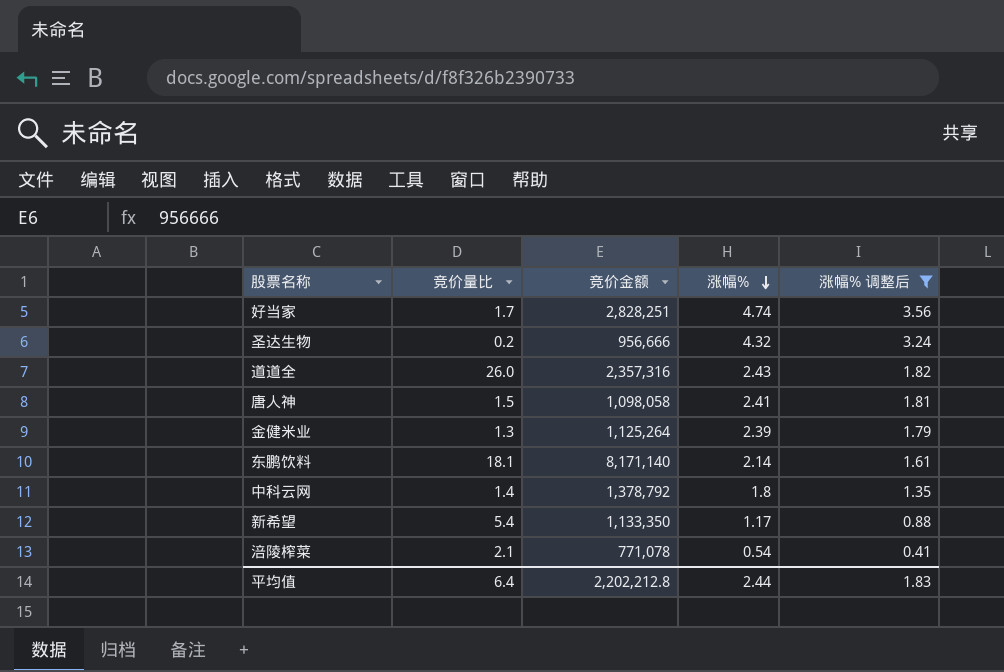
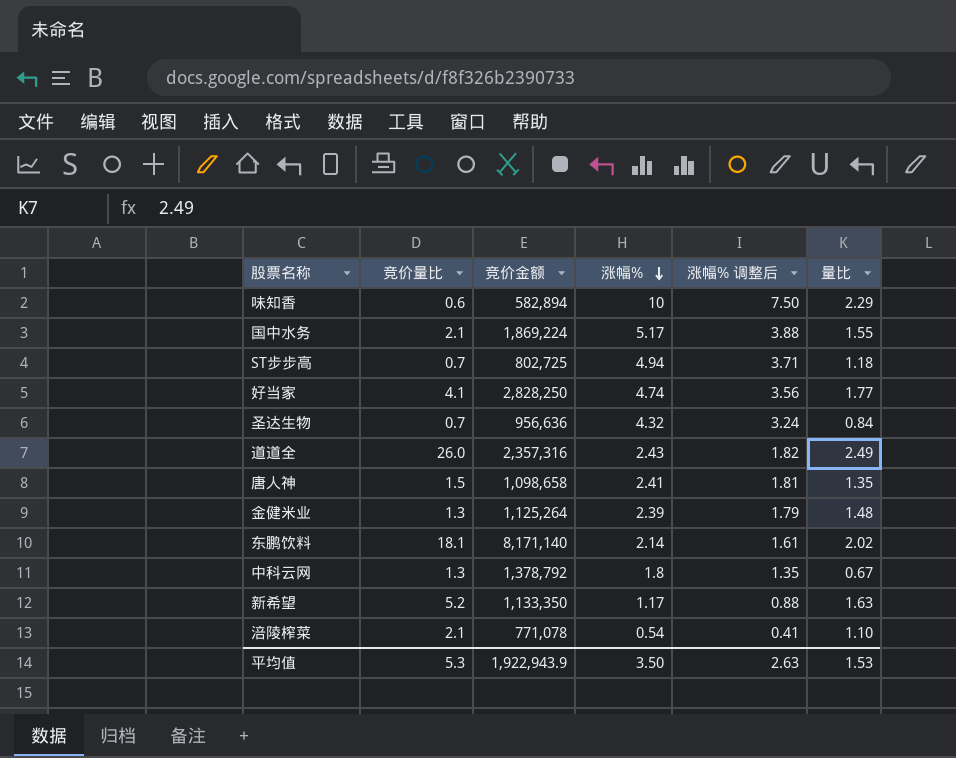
filter: 涨幅% 调整后 <= 3.56 -> none
column 量比 | position: none -> 6
好当家 | 竞价量比: 1.7 -> 4.1
好当家 | 竞价金额: 2,828,251 -> 2,828,250
圣达生物 | 竞价量比: 0.2 -> 0.7
圣达生物 | 竞价金额: 956,666 -> 956,636
唐人神 | 竞价金额: 1,098,058 -> 1,098,658
中科云网 | 竞价量比: 1.4 -> 1.3
新希望 | 竞价量比: 5.4 -> 5.2
平均值 | 竞价量比: 6.4 -> 5.3
平均值 | 竞价金额: 2,202,212.8 -> 1,922,943.9
平均值 | 涨幅%: 2.44 -> 3.50
平均值 | 涨幅% 调整后: 1.83 -> 2.63

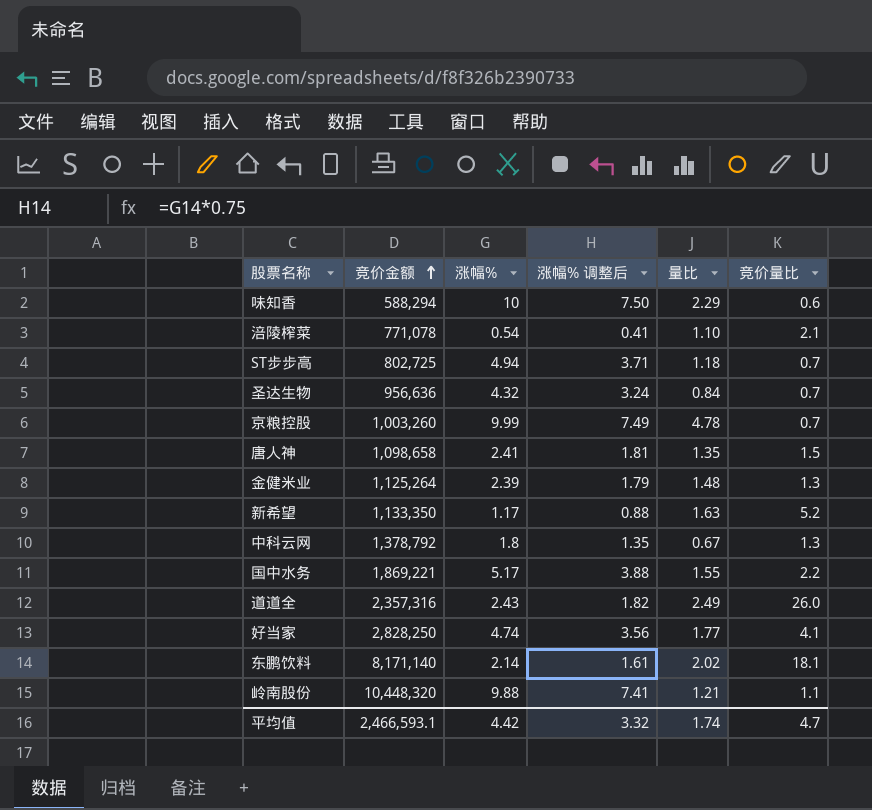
row order: 涨幅% descending -> 竞价金额 ascending
column 竞价量比 | position: 2 -> 6
味知香 | 竞价金额: 582,894 -> 588,294
row 京粮控股: none -> 1,003,260 | 9.99 | 7.49 | 4.78 | 0.7
国中水务 | 竞价金额: 1,869,224 -> 1,869,221
国中水务 | 竞价量比: 2.1 -> 2.2
row 岭南股份: none -> 10,448,320 | 9.88 | 7.41 | 1.21 | 1.1
平均值 | 竞价金额: 1,922,943.9 -> 2,466,593.1
平均值 | 涨幅%: 3.50 -> 4.42
平均值 | 涨幅% 调整后: 2.63 -> 3.32
平均值 | 量比: 1.53 -> 1.74
平均值 | 竞价量比: 5.3 -> 4.7

